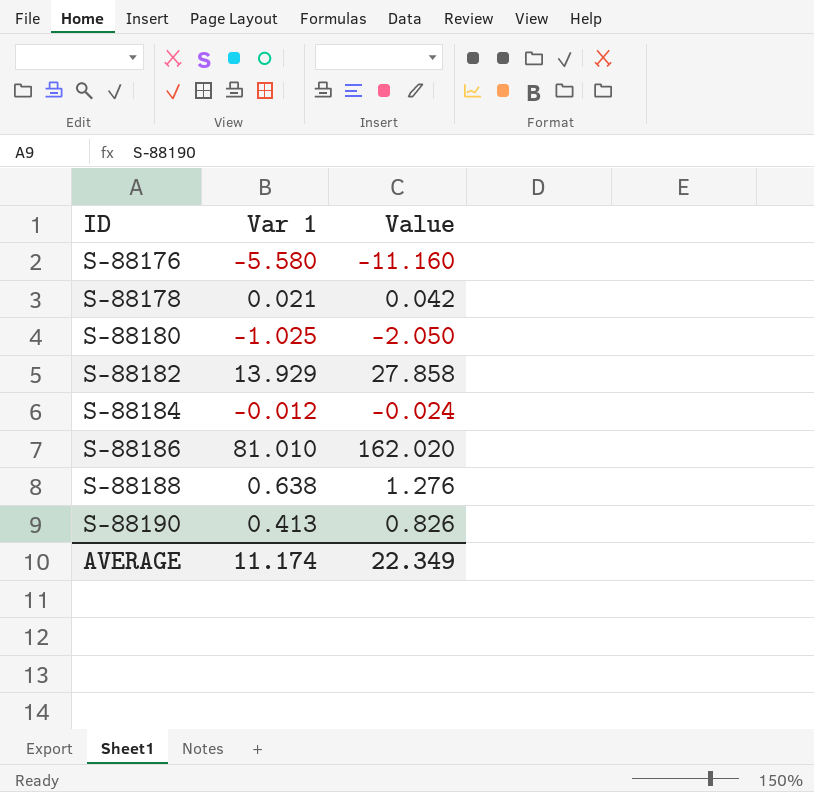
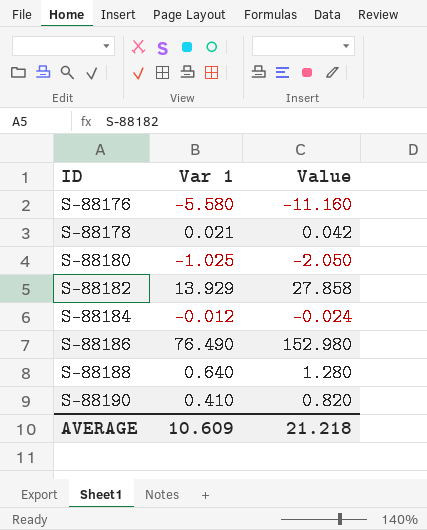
S-88186 | Var 1: 81.010 -> 76.490
S-88186 | Value: 162.020 -> 152.980
S-88188 | Var 1: 0.638 -> 0.640
S-88188 | Value: 1.276 -> 1.280
S-88190 | Var 1: 0.413 -> 0.410
S-88190 | Value: 0.826 -> 0.820
AVERAGE | Var 1: 11.174 -> 10.609
AVERAGE | Value: 22.349 -> 21.218

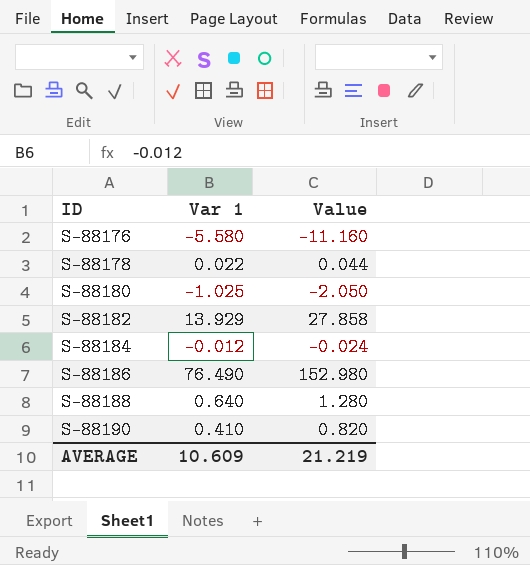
S-88178 | Var 1: 0.021 -> 0.022
S-88178 | Value: 0.042 -> 0.044
AVERAGE | Value: 21.218 -> 21.219

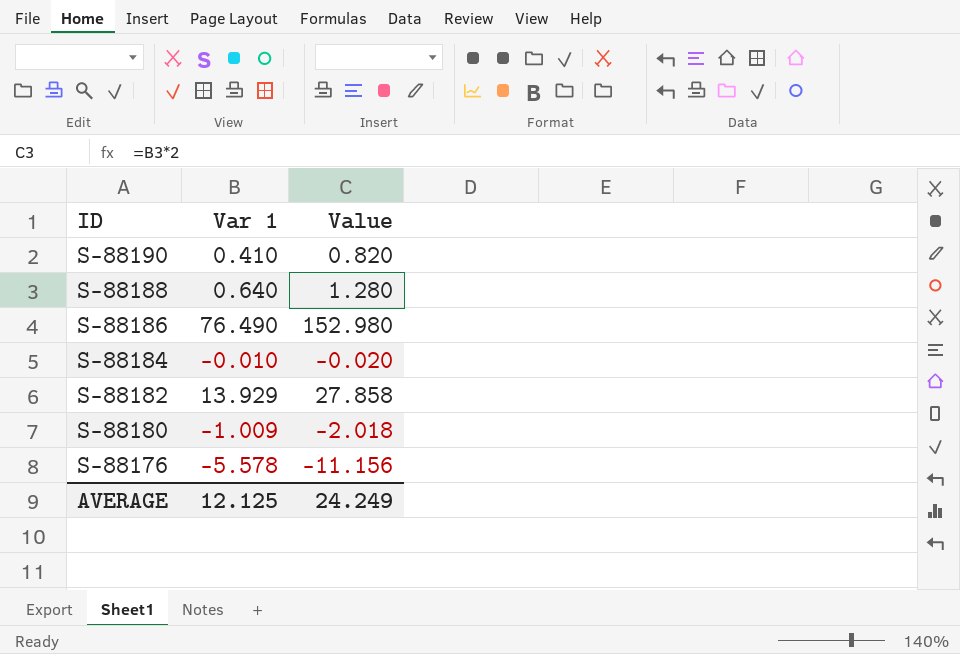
row order: ID ascending -> ID descending
row S-88178: 0.022 | 0.044 -> none
S-88184 | Var 1: -0.012 -> -0.010
S-88184 | Value: -0.024 -> -0.020
S-88180 | Var 1: -1.025 -> -1.009
S-88180 | Value: -2.050 -> -2.018
S-88176 | Var 1: -5.580 -> -5.578
S-88176 | Value: -11.160 -> -11.156
AVERAGE | Var 1: 10.609 -> 12.125
AVERAGE | Value: 21.219 -> 24.249

